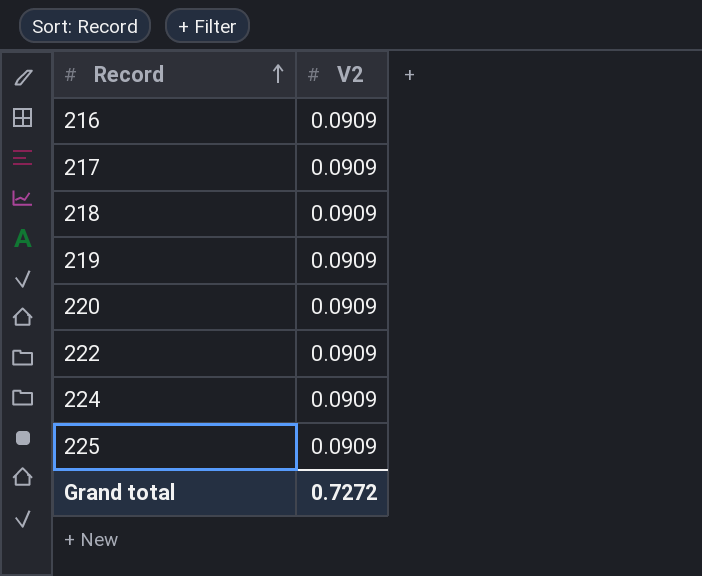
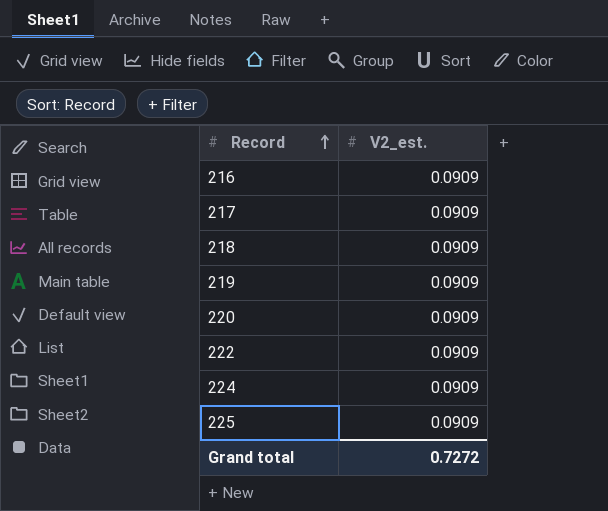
column name: V2 -> V2_est.

